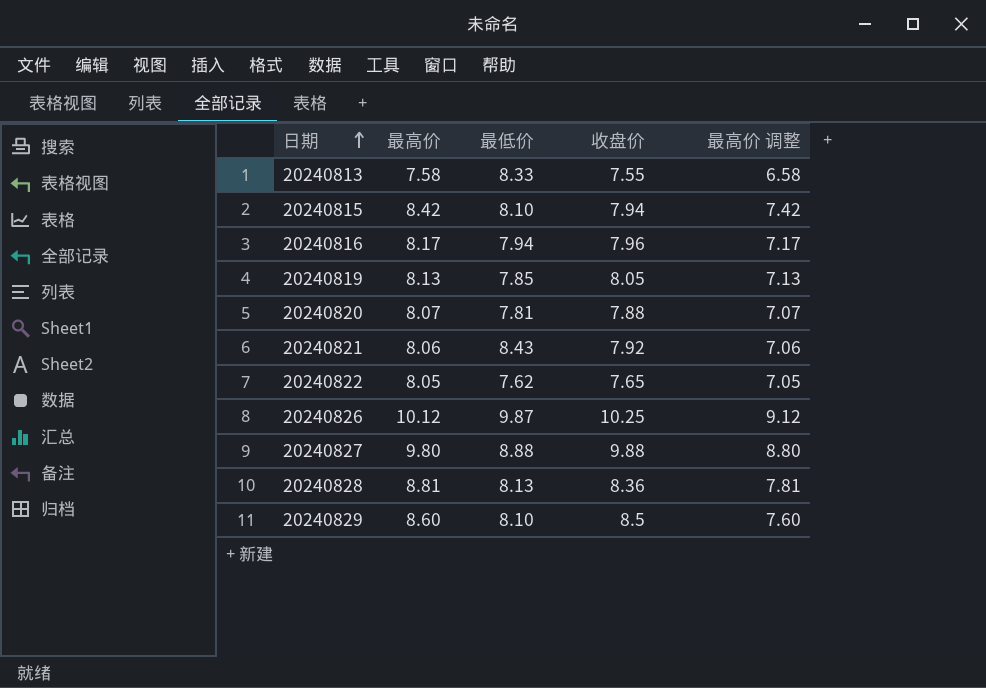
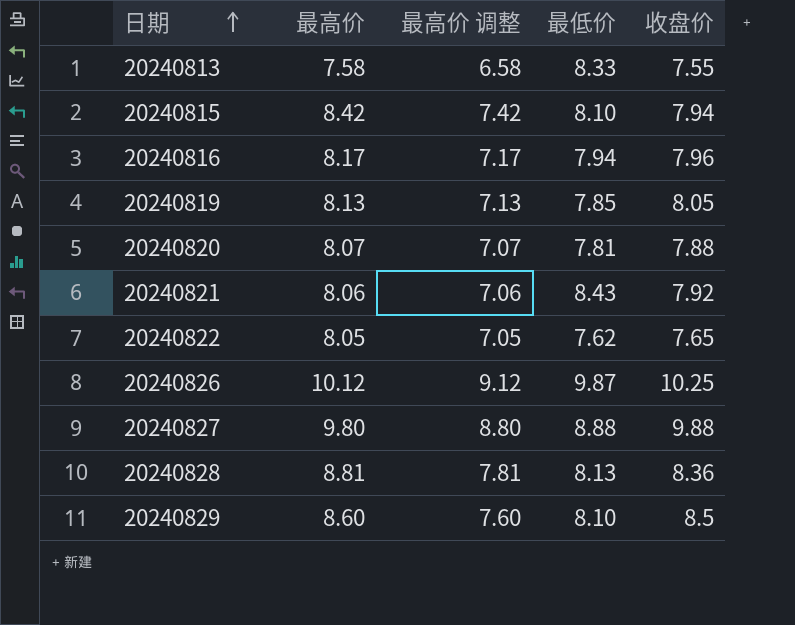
column 最高价 调整 | position: 5 -> 3

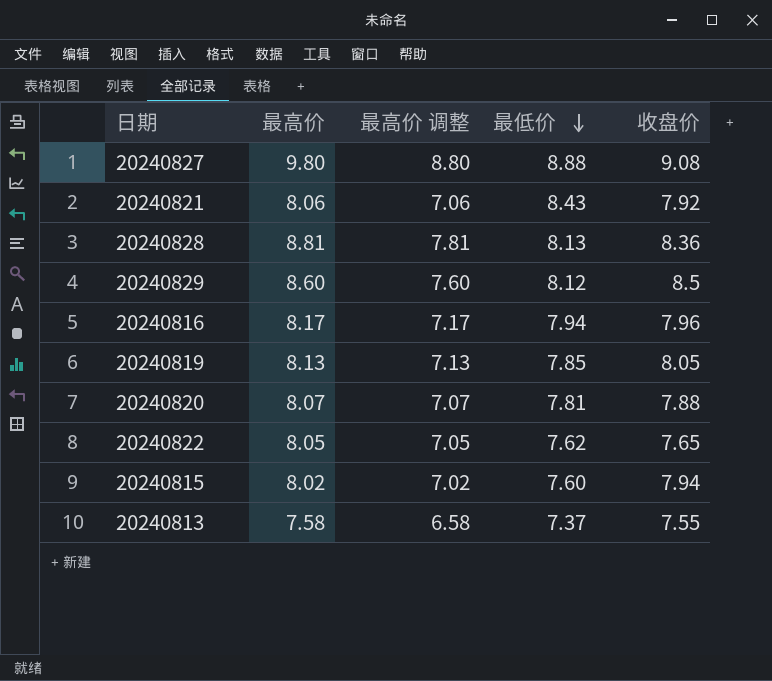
row order: 日期 ascending -> 最低价 descending
row 20240826: 10.12 | 9.12 | 9.87 | 10.25 -> none
20240827 | 收盘价: 9.88 -> 9.08
20240829 | 最低价: 8.10 -> 8.12
20240815 | 最高价: 8.42 -> 8.02
20240815 | 最高价 调整: 7.42 -> 7.02
20240815 | 最低价: 8.10 -> 7.60
20240813 | 最低价: 8.33 -> 7.37

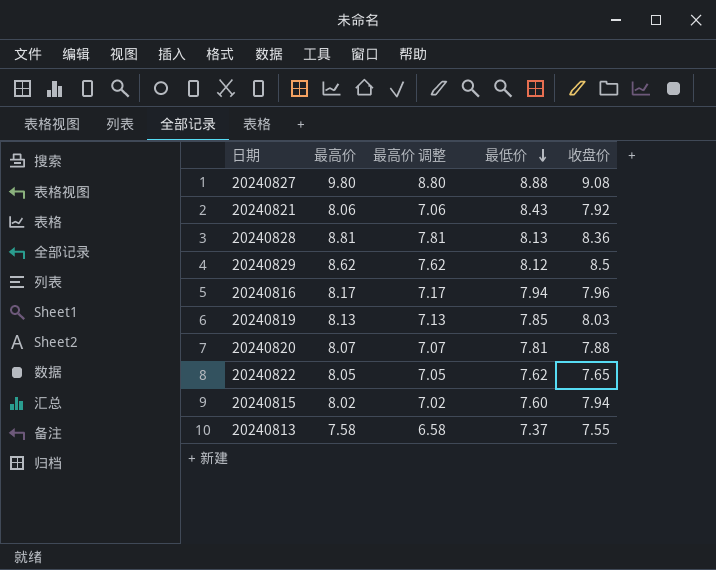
20240829 | 最高价: 8.60 -> 8.62
20240829 | 最高价 调整: 7.60 -> 7.62
20240819 | 收盘价: 8.05 -> 8.03

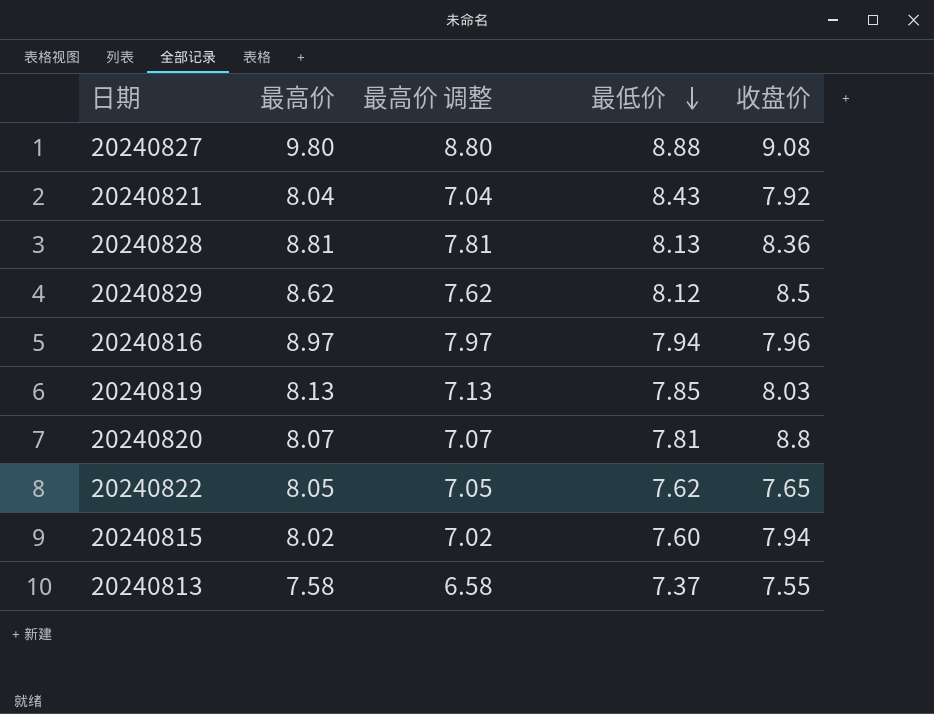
20240821 | 最高价: 8.06 -> 8.04
20240821 | 最高价 调整: 7.06 -> 7.04
20240816 | 最高价: 8.17 -> 8.97
20240816 | 最高价 调整: 7.17 -> 7.97
20240820 | 收盘价: 7.88 -> 8.8

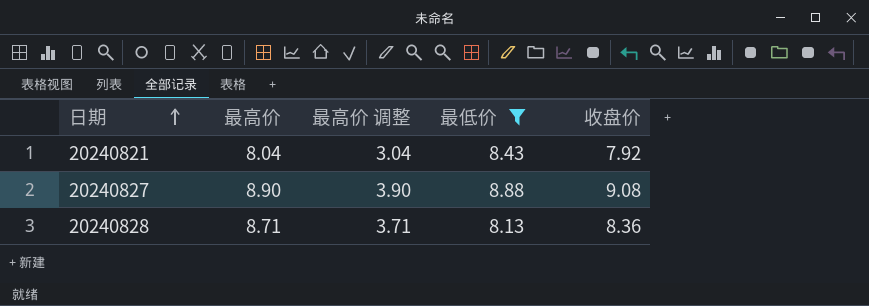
filter: none -> 最低价 >= 8.13
row order: 最低价 descending -> 日期 ascending
column 最高价 调整 | formula: [最高价] - 1 -> [最高价] - 5
20240827 | 最高价: 9.80 -> 8.90
20240828 | 最高价: 8.81 -> 8.71

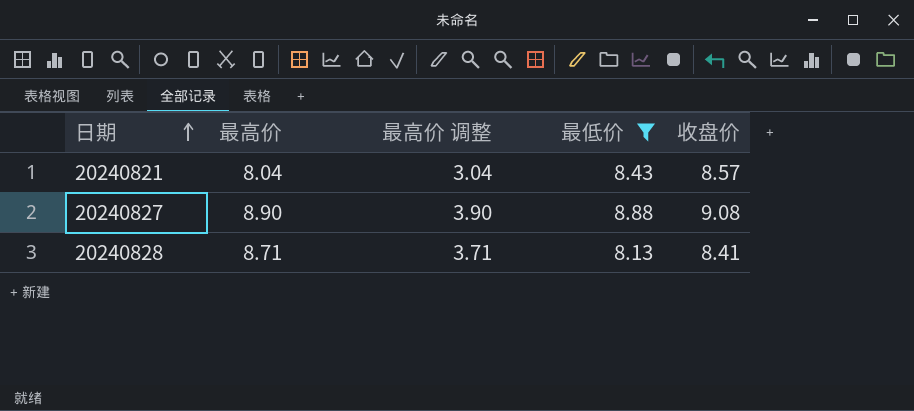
20240821 | 收盘价: 7.92 -> 8.57
20240828 | 收盘价: 8.36 -> 8.41

